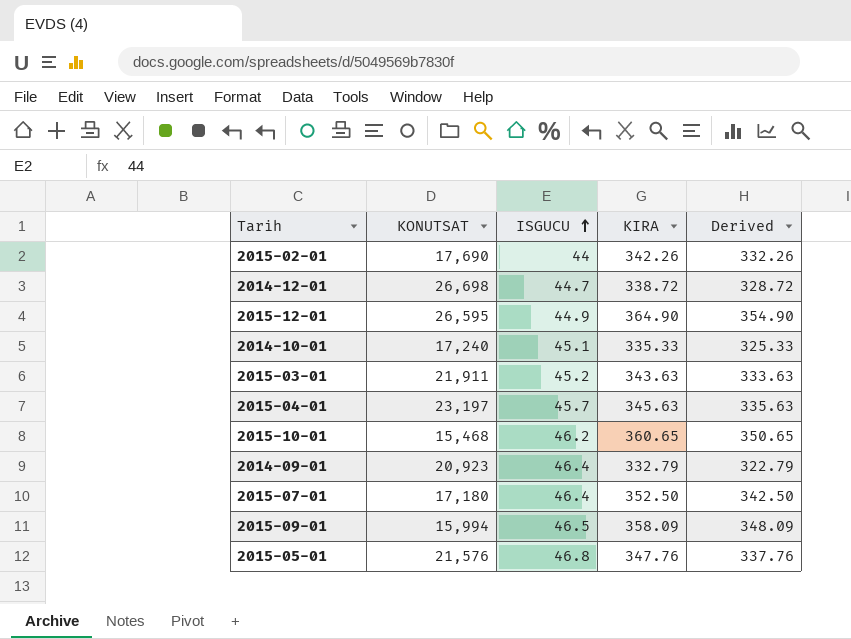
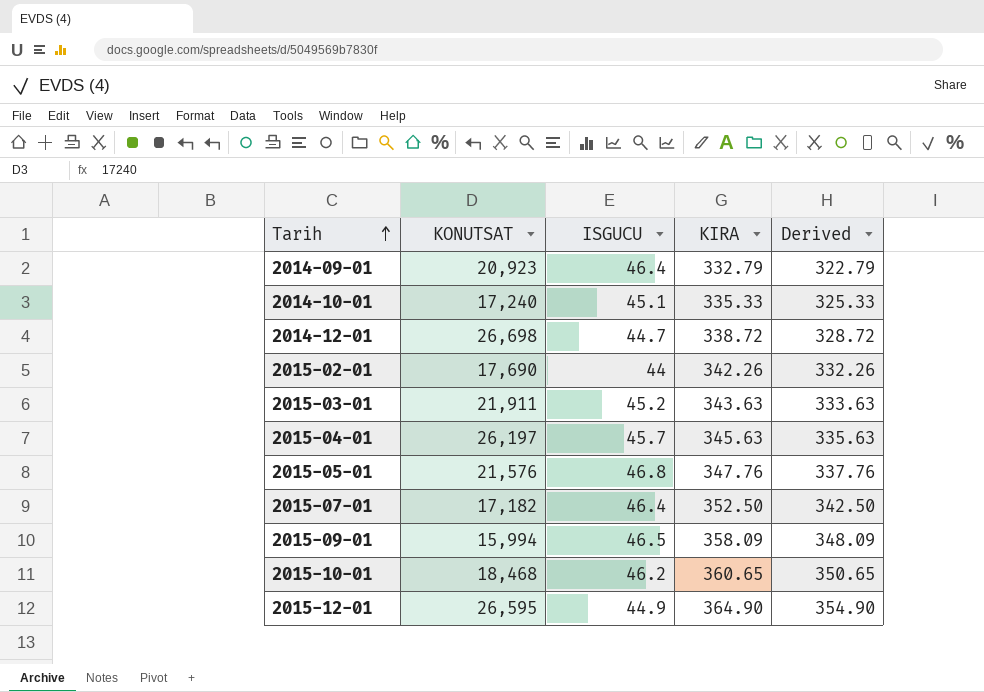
row order: ISGUCU ascending -> Tarih ascending
2015-04-01 | KONUTSAT: 23,197 -> 26,197
2015-07-01 | KONUTSAT: 17,180 -> 17,182
2015-10-01 | KONUTSAT: 15,468 -> 18,468

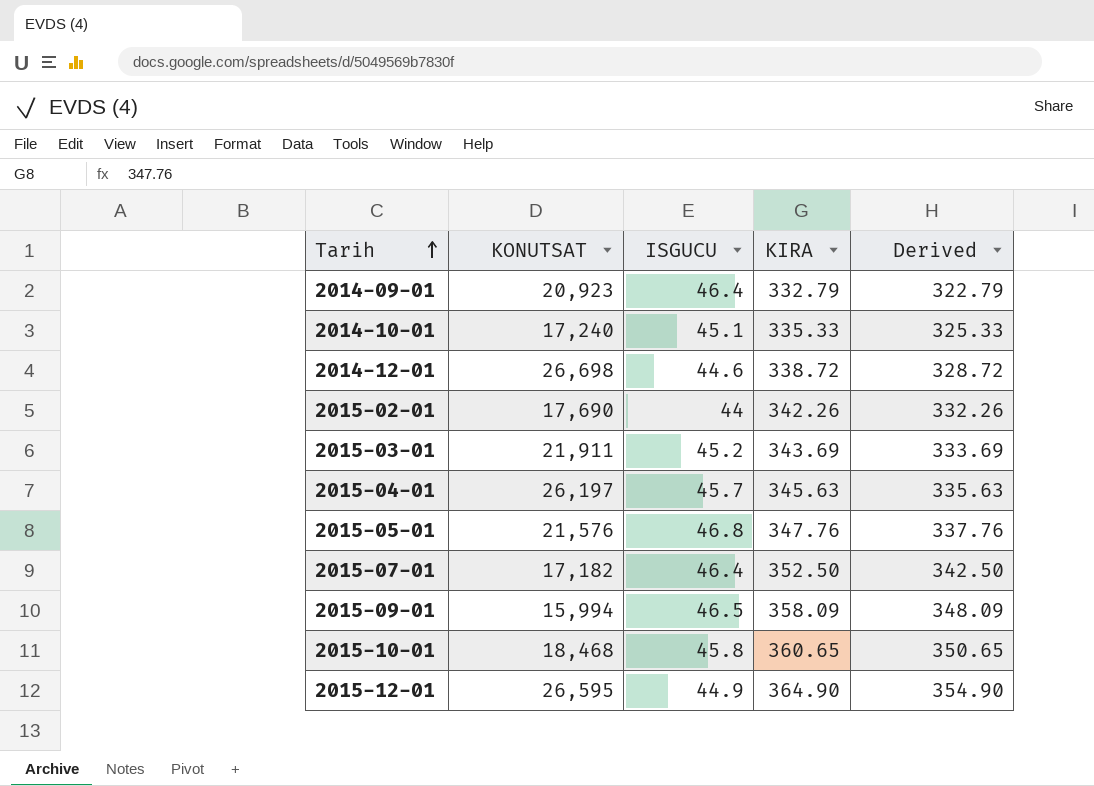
2014-12-01 | ISGUCU: 44.7 -> 44.6
2015-03-01 | KIRA: 343.63 -> 343.69
2015-03-01 | Derived: 333.63 -> 333.69
2015-10-01 | ISGUCU: 46.2 -> 45.8

